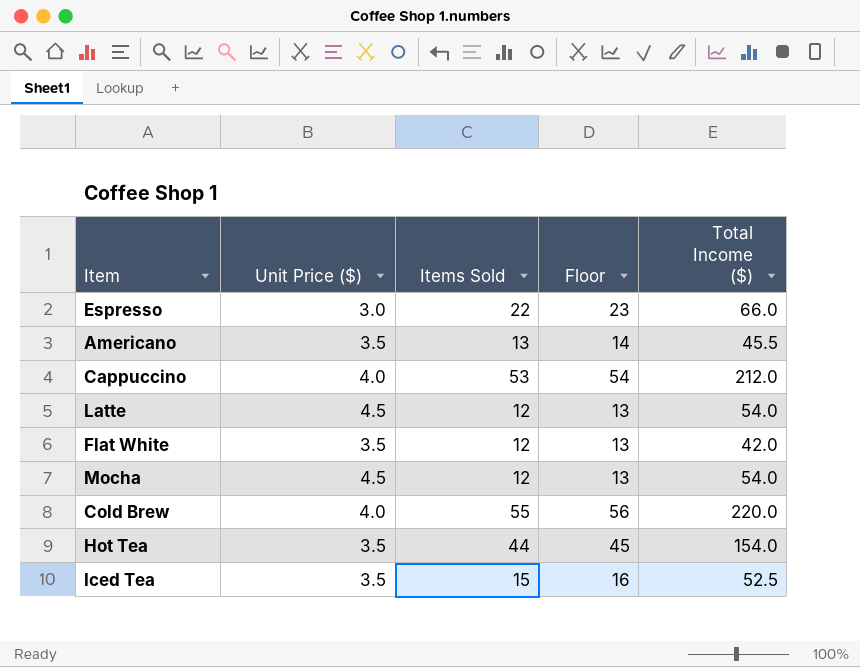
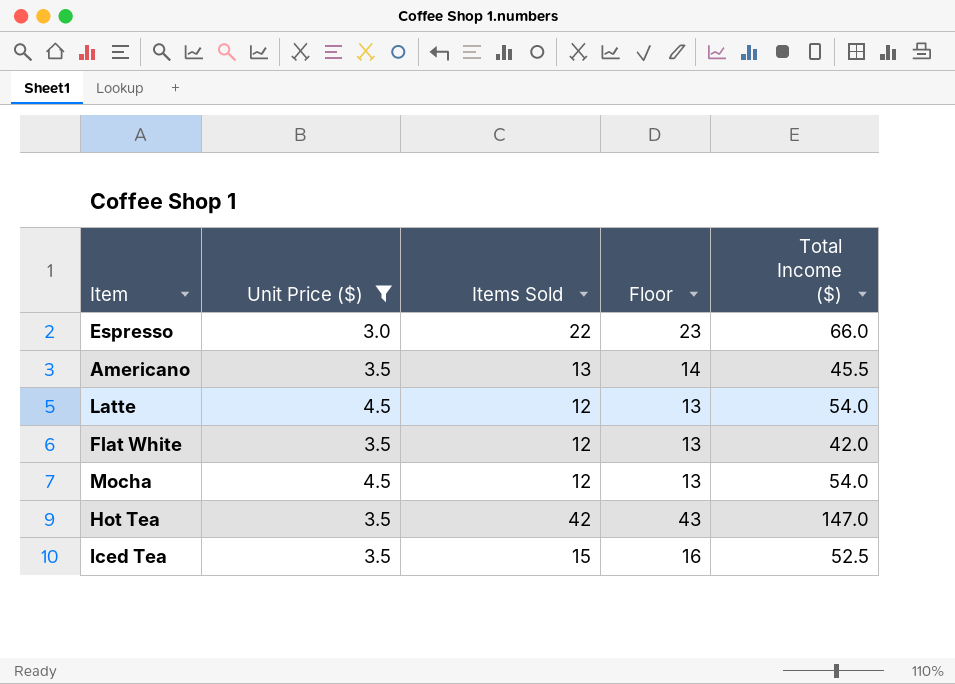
filter: none -> Unit Price ($) != 4.0
Hot Tea | Items Sold: 44 -> 42
Hot Tea | Floor: 45 -> 43
Hot Tea | Total Income ($): 154.0 -> 147.0

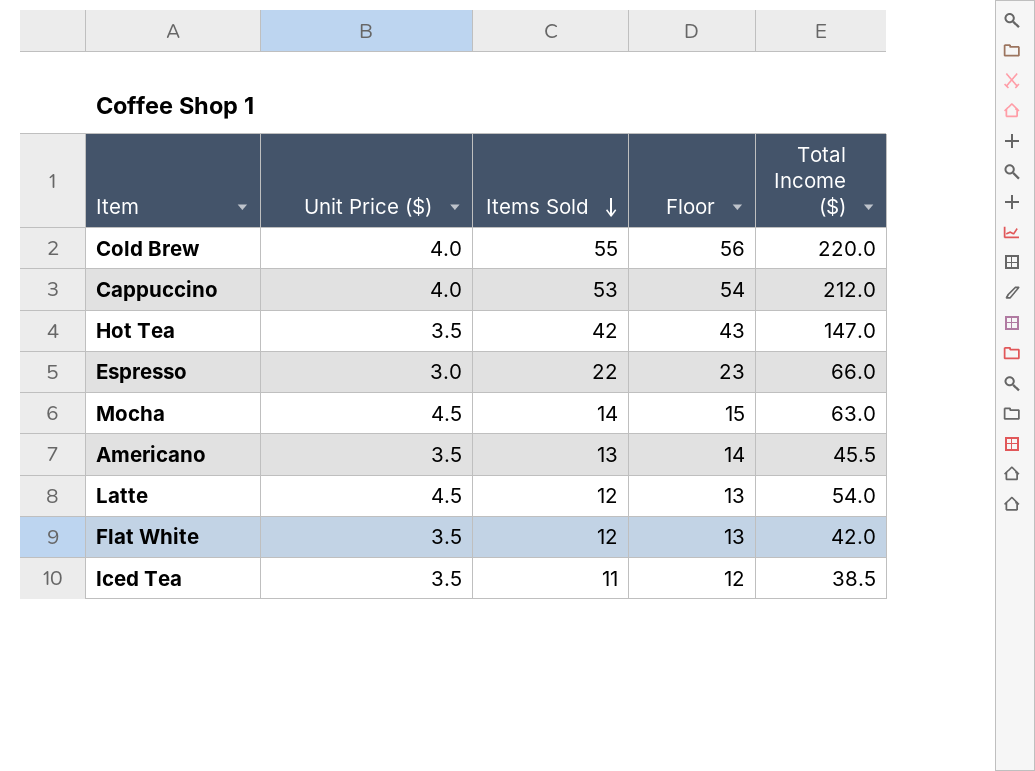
filter: Unit Price ($) != 4.0 -> none
row order: none -> Items Sold descending
Mocha | Items Sold: 12 -> 14
Mocha | Floor: 13 -> 15
Mocha | Total Income ($): 54.0 -> 63.0
Iced Tea | Items Sold: 15 -> 11
Iced Tea | Floor: 16 -> 12
Iced Tea | Total Income ($): 52.5 -> 38.5

